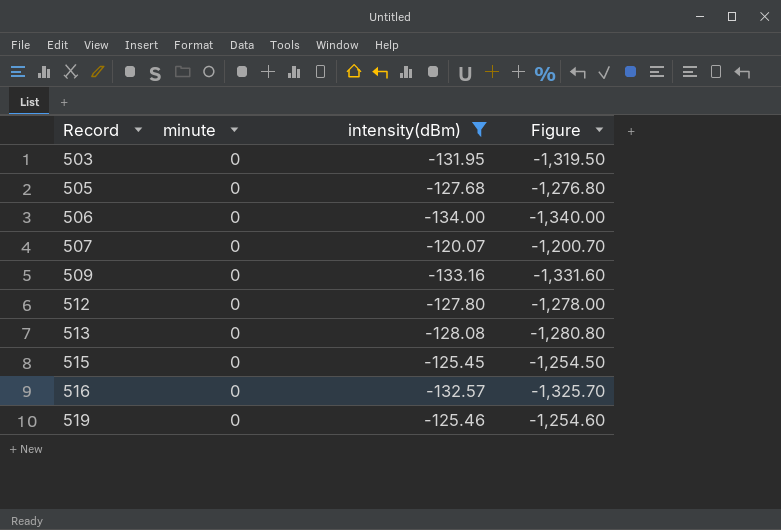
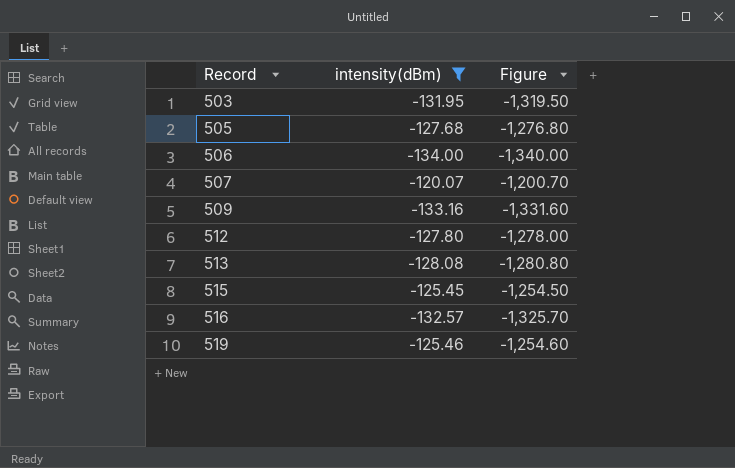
column minute | position: 2 -> none

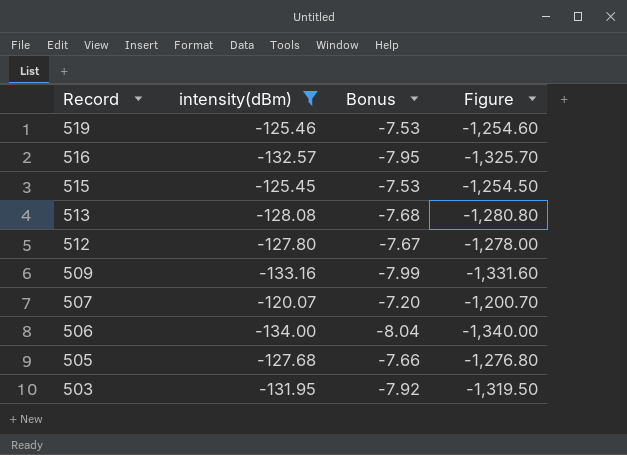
row order: Record ascending -> Record descending
column Bonus | formula: none -> [intensity(dBm)] * 0.06

